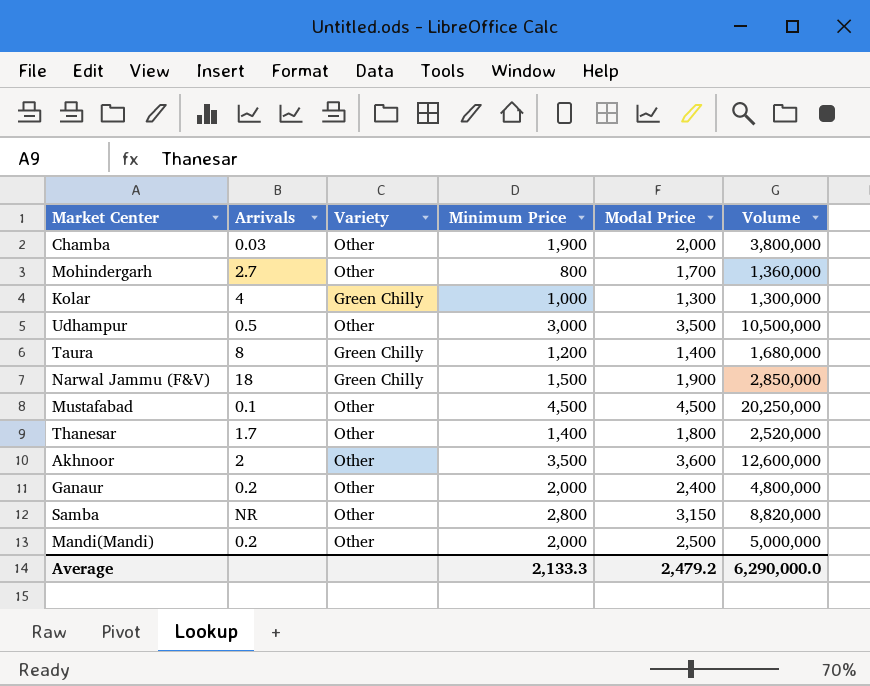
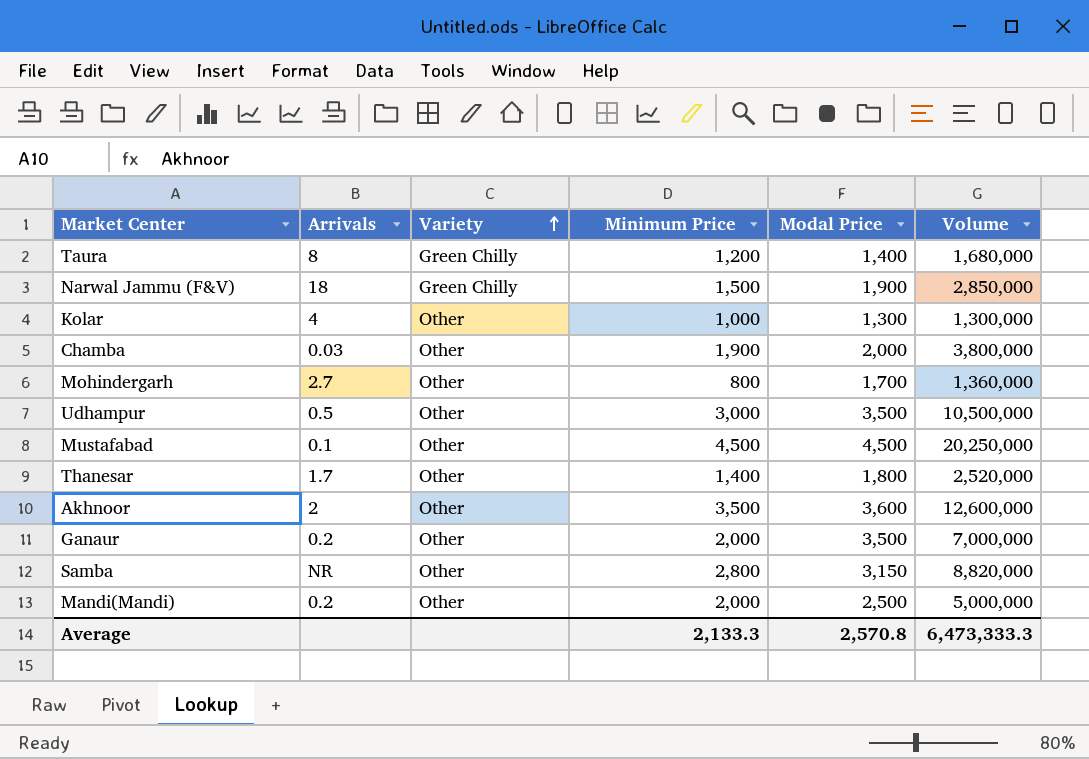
row order: none -> Variety ascending
Kolar | Variety: Green Chilly -> Other
Ganaur | Modal Price: 2,400 -> 3,500
Ganaur | Volume: 4,800,000 -> 7,000,000
Average | Modal Price: 2,479.2 -> 2,570.8
Average | Volume: 6,290,000.0 -> 6,473,333.3

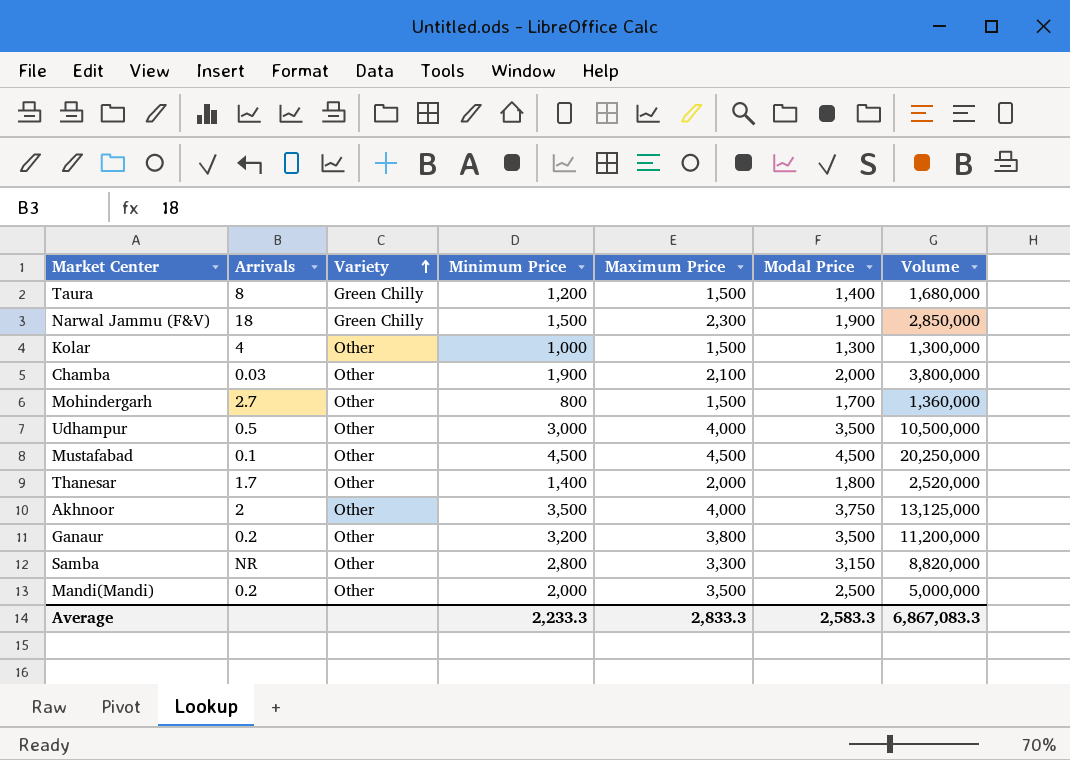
column Maximum Price | position: none -> 5
Akhnoor | Modal Price: 3,600 -> 3,750
Akhnoor | Volume: 12,600,000 -> 13,125,000
Ganaur | Minimum Price: 2,000 -> 3,200
Ganaur | Volume: 7,000,000 -> 11,200,000
Average | Minimum Price: 2,133.3 -> 2,233.3
Average | Modal Price: 2,570.8 -> 2,583.3
Average | Volume: 6,473,333.3 -> 6,867,083.3

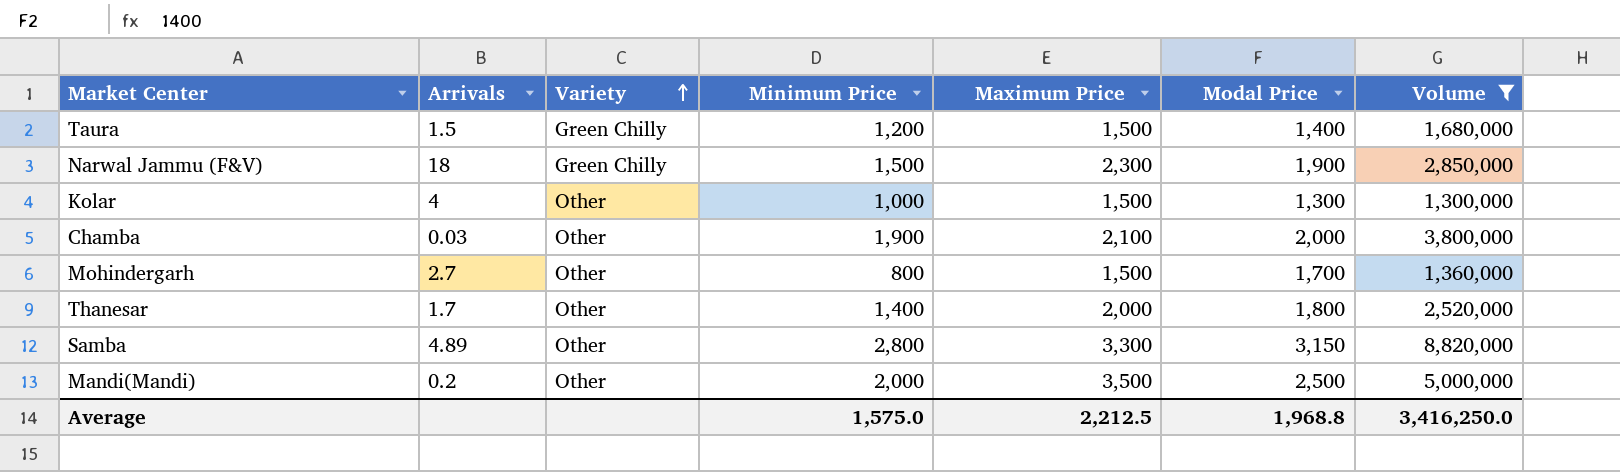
filter: none -> Volume <= 8,820,000
Taura | Arrivals: 8 -> 1.5
Samba | Arrivals: NR -> 4.89
Average | Minimum Price: 2,233.3 -> 1,575.0
Average | Maximum Price: 2,833.3 -> 2,212.5
Average | Modal Price: 2,583.3 -> 1,968.8
Average | Volume: 6,867,083.3 -> 3,416,250.0

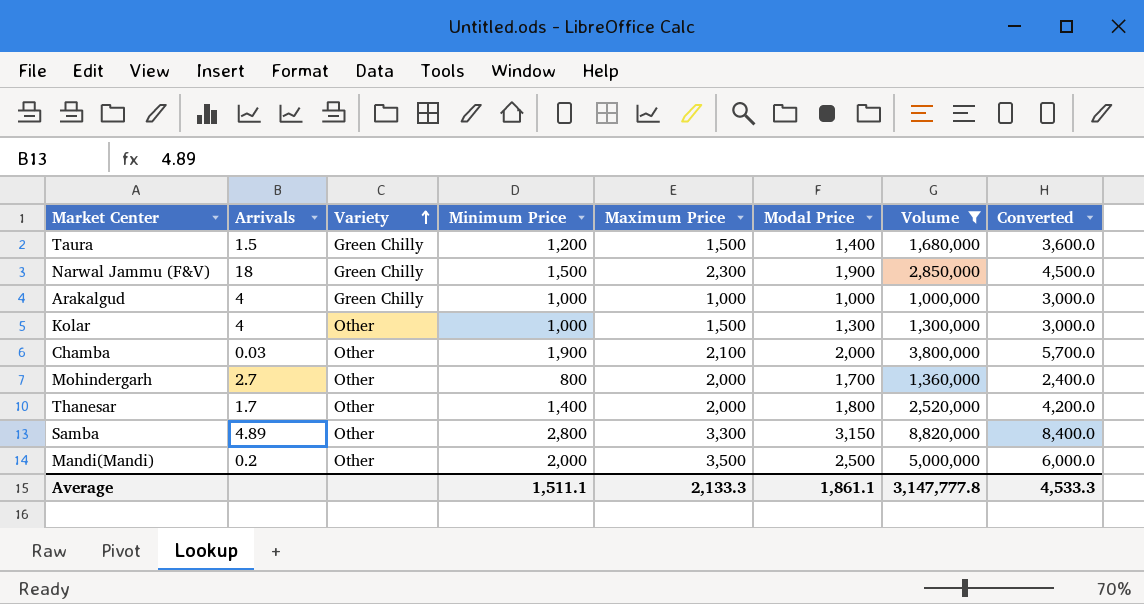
column Converted | formula: none -> [Minimum Price] * 3
row Arakalgud: none -> 4 | Green Chilly | 1,000 | 1,000 | 1,000 | 1,000,000 | 3,000.0
Mohindergarh | Maximum Price: 1,500 -> 2,000
Average | Minimum Price: 1,575.0 -> 1,511.1
Average | Maximum Price: 2,212.5 -> 2,133.3
Average | Modal Price: 1,968.8 -> 1,861.1
Average | Volume: 3,416,250.0 -> 3,147,777.8

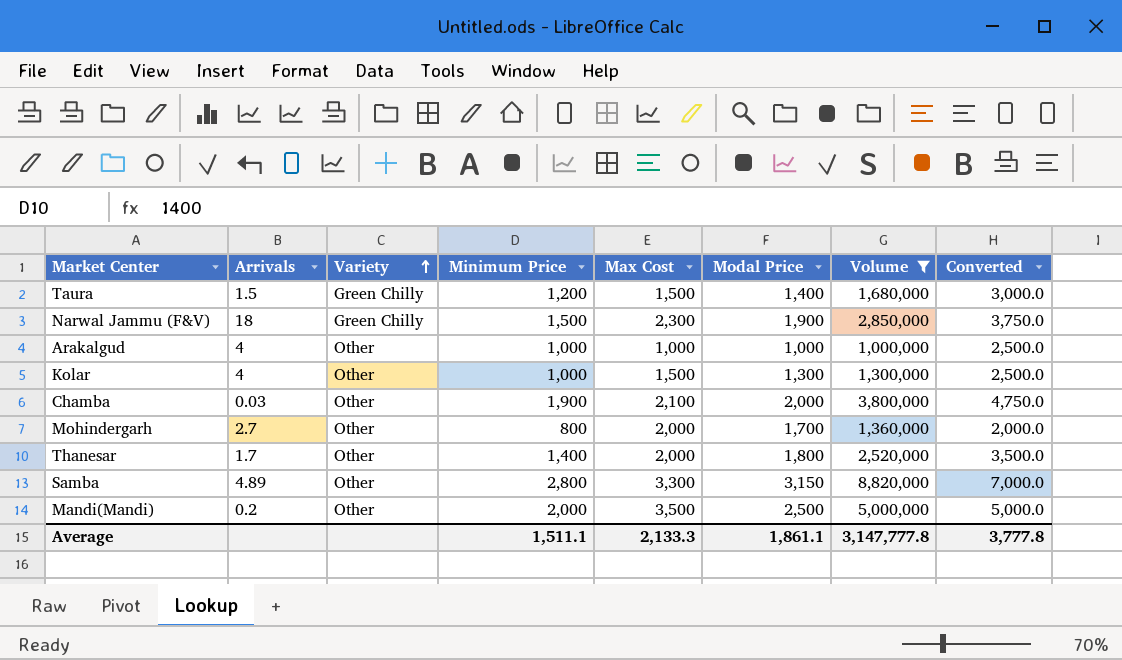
column name: Maximum Price -> Max Cost
column Converted | formula: [Minimum Price] * 3 -> [Minimum Price] * 2.5
Arakalgud | Variety: Green Chilly -> Other
Average | Converted: 4,533.3 -> 3,777.8

